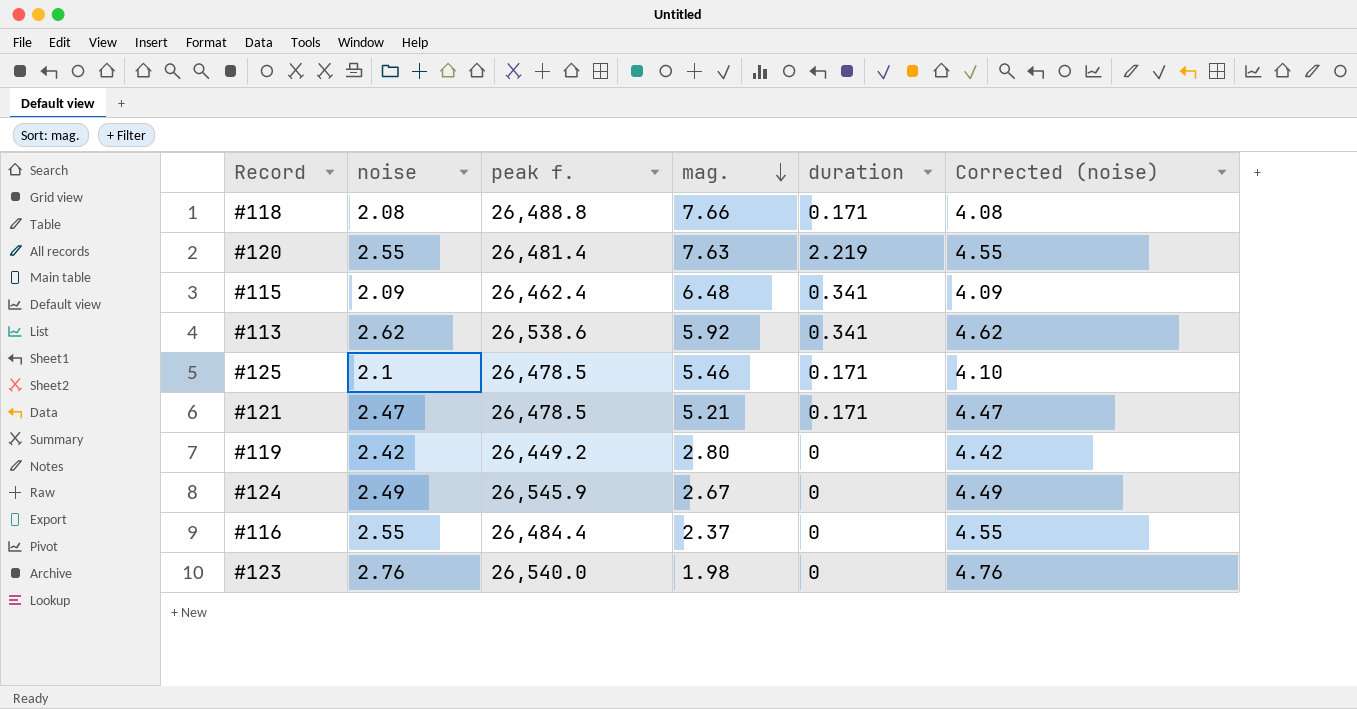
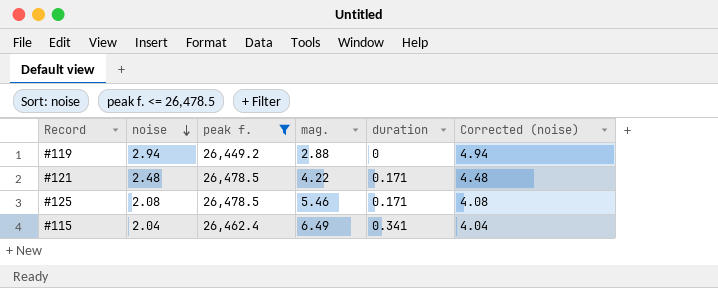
filter: none -> peak f. <= 26,478.5
row order: mag. descending -> noise descending
#119 | noise: 2.42 -> 2.94
#119 | mag.: 2.80 -> 2.88
#119 | Corrected (noise): 4.42 -> 4.94
#121 | noise: 2.47 -> 2.48
#121 | mag.: 5.21 -> 4.22
#121 | Corrected (noise): 4.47 -> 4.48
#125 | noise: 2.1 -> 2.08
#125 | Corrected (noise): 4.10 -> 4.08
#115 | noise: 2.09 -> 2.04
#115 | mag.: 6.48 -> 6.49
#115 | Corrected (noise): 4.09 -> 4.04

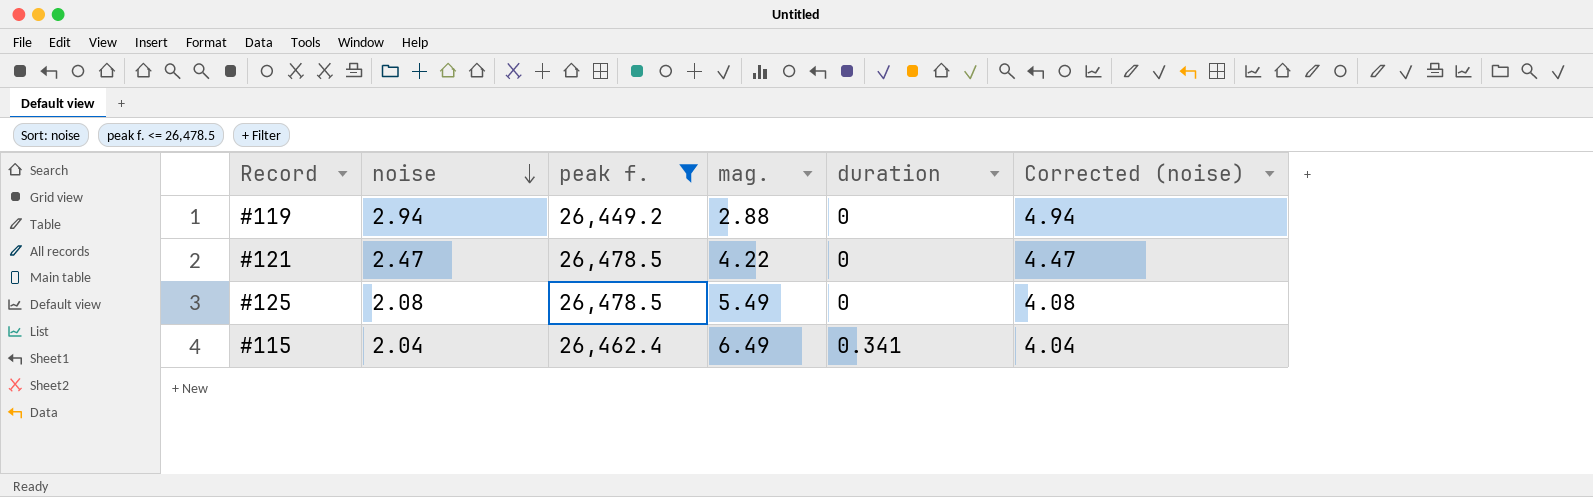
#121 | noise: 2.48 -> 2.47
#121 | duration: 0.171 -> 0
#121 | Corrected (noise): 4.48 -> 4.47
#125 | mag.: 5.46 -> 5.49
#125 | duration: 0.171 -> 0

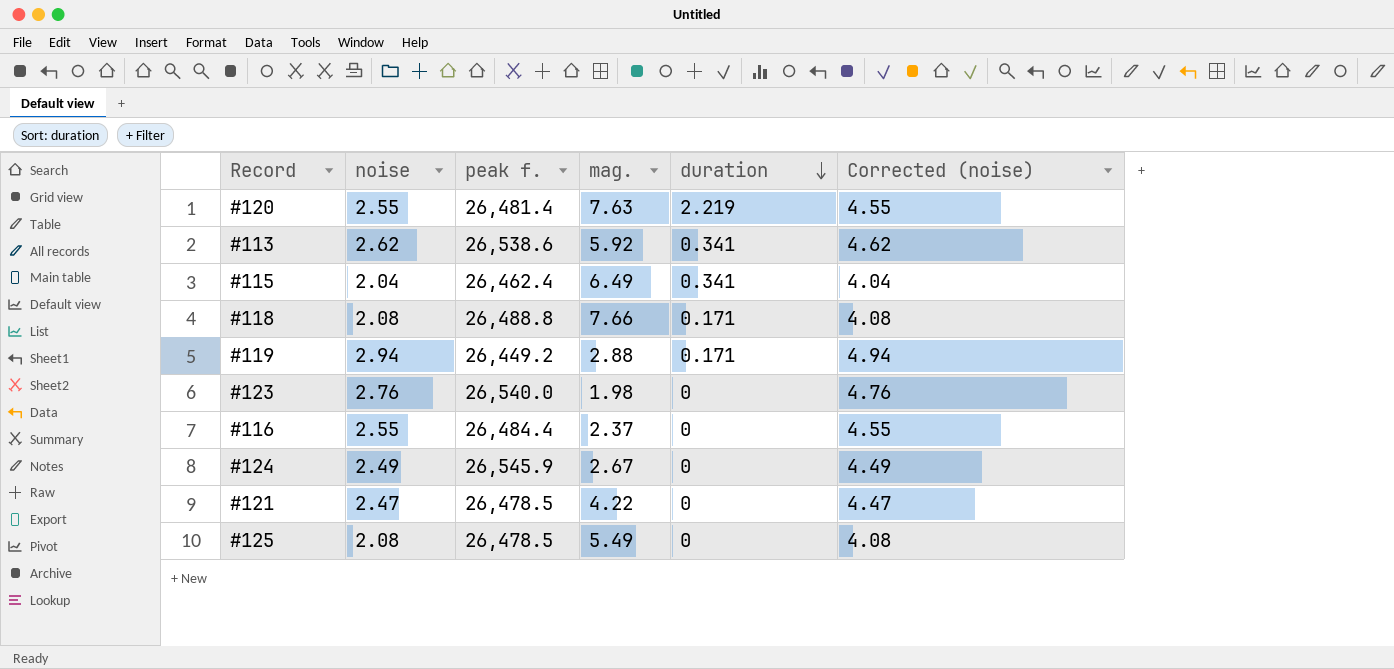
filter: peak f. <= 26,478.5 -> none
row order: noise descending -> duration descending
#119 | duration: 0 -> 0.171

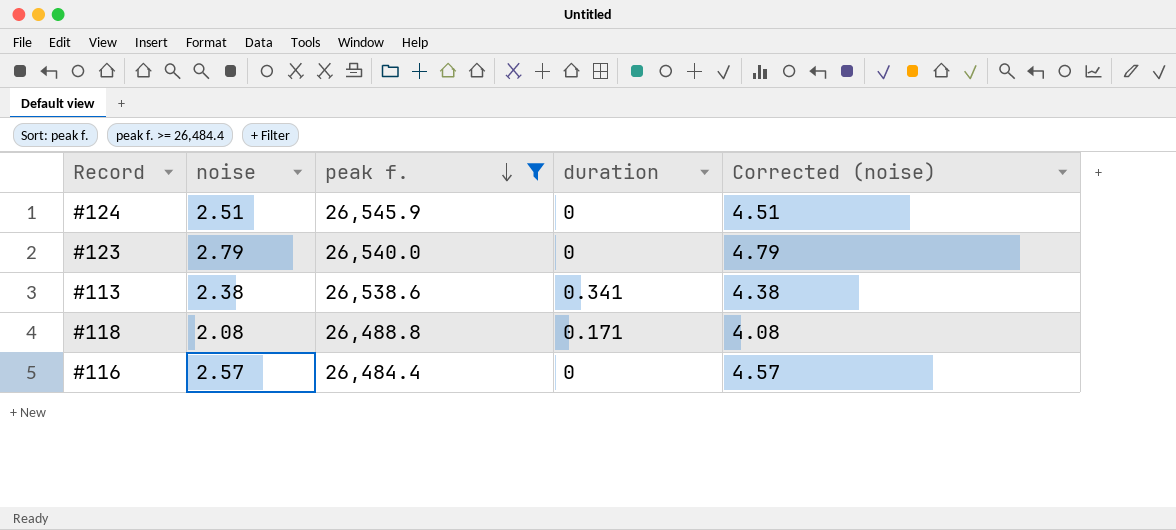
filter: none -> peak f. >= 26,484.4
row order: duration descending -> peak f. descending
column mag. | position: 4 -> none
#124 | noise: 2.49 -> 2.51
#124 | Corrected (noise): 4.49 -> 4.51
#123 | noise: 2.76 -> 2.79
#123 | Corrected (noise): 4.76 -> 4.79
#113 | noise: 2.62 -> 2.38
#113 | Corrected (noise): 4.62 -> 4.38
#116 | noise: 2.55 -> 2.57
#116 | Corrected (noise): 4.55 -> 4.57

